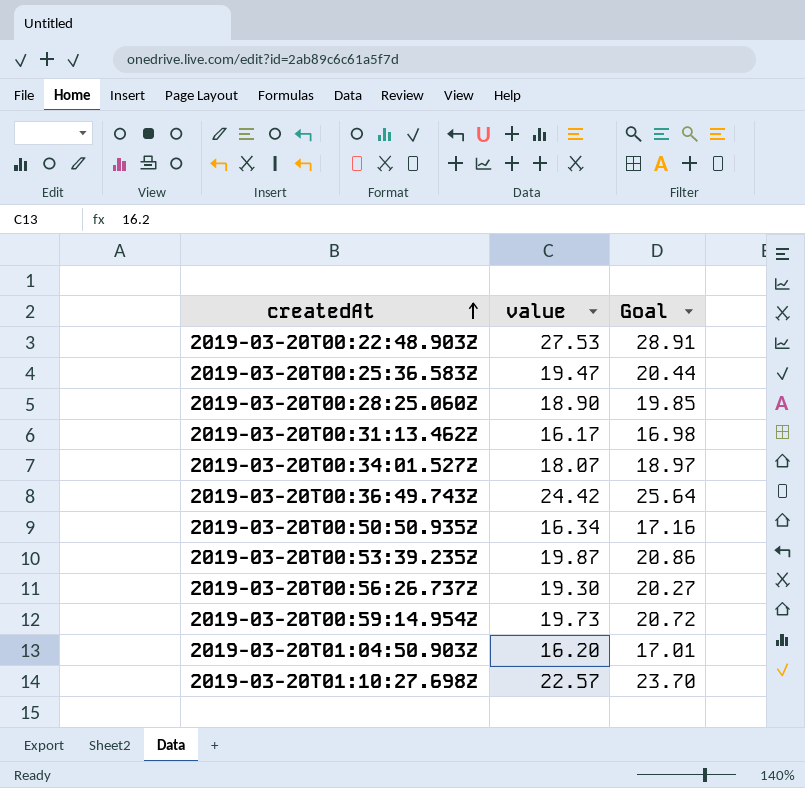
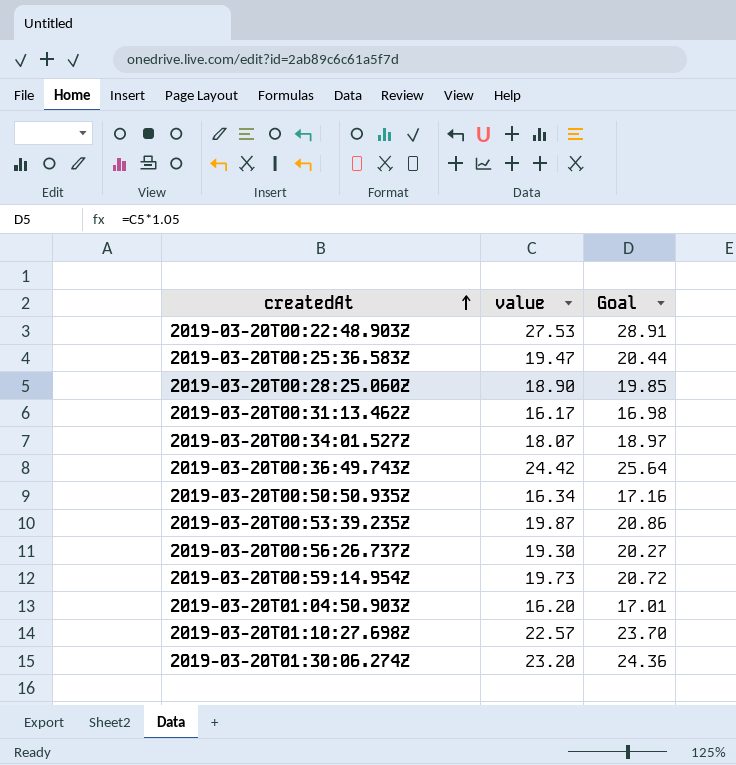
row 2019-03-20T01:30:06.274Z: none -> 23.20 | 24.36

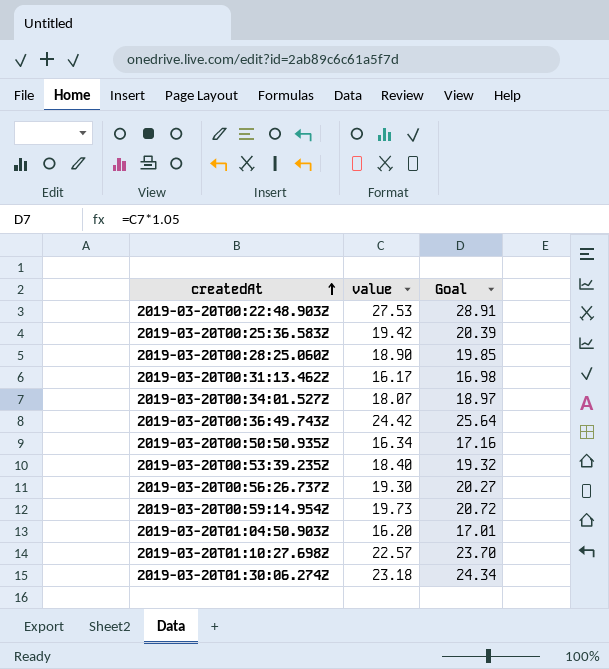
2019-03-20T00:25:36.583Z | value: 19.47 -> 19.42
2019-03-20T00:25:36.583Z | Goal: 20.44 -> 20.39
2019-03-20T00:53:39.235Z | value: 19.87 -> 18.40
2019-03-20T00:53:39.235Z | Goal: 20.86 -> 19.32
2019-03-20T01:30:06.274Z | value: 23.20 -> 23.18
2019-03-20T01:30:06.274Z | Goal: 24.36 -> 24.34

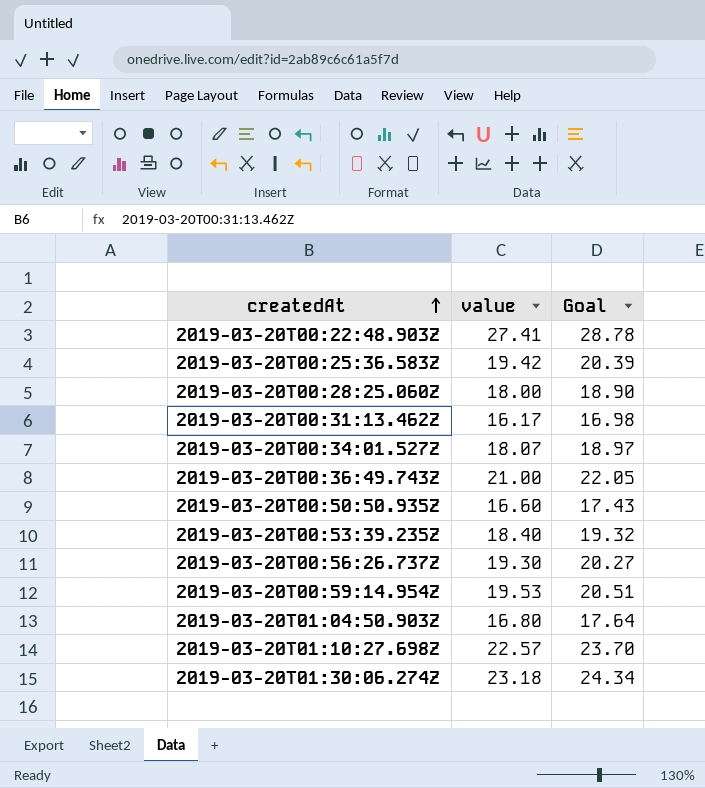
2019-03-20T00:22:48.903Z | value: 27.53 -> 27.41
2019-03-20T00:22:48.903Z | Goal: 28.91 -> 28.78
2019-03-20T00:28:25.060Z | value: 18.90 -> 18.00
2019-03-20T00:28:25.060Z | Goal: 19.85 -> 18.90
2019-03-20T00:36:49.743Z | value: 24.42 -> 21.00
2019-03-20T00:36:49.743Z | Goal: 25.64 -> 22.05
2019-03-20T00:50:50.935Z | value: 16.34 -> 16.60
2019-03-20T00:50:50.935Z | Goal: 17.16 -> 17.43
2019-03-20T00:59:14.954Z | value: 19.73 -> 19.53
2019-03-20T00:59:14.954Z | Goal: 20.72 -> 20.51
2019-03-20T01:04:50.903Z | value: 16.20 -> 16.80
2019-03-20T01:04:50.903Z | Goal: 17.01 -> 17.64

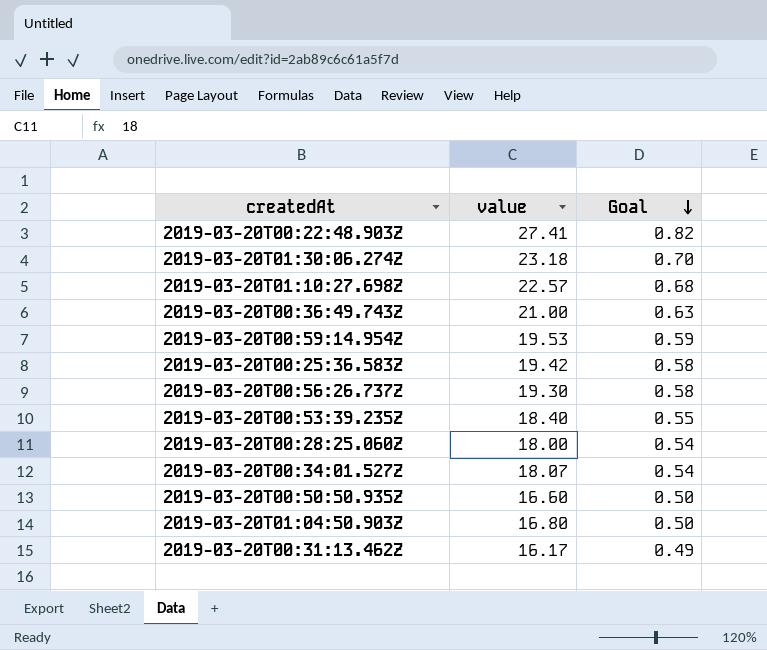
row order: createdAt ascending -> Goal descending
column Goal | formula: [value] * 1.05 -> [value] * 0.03

